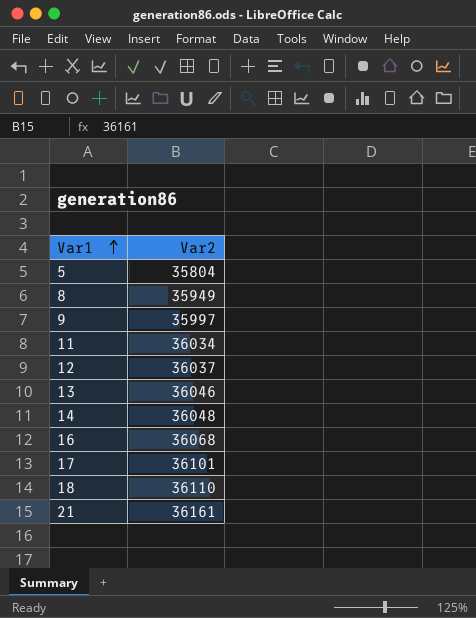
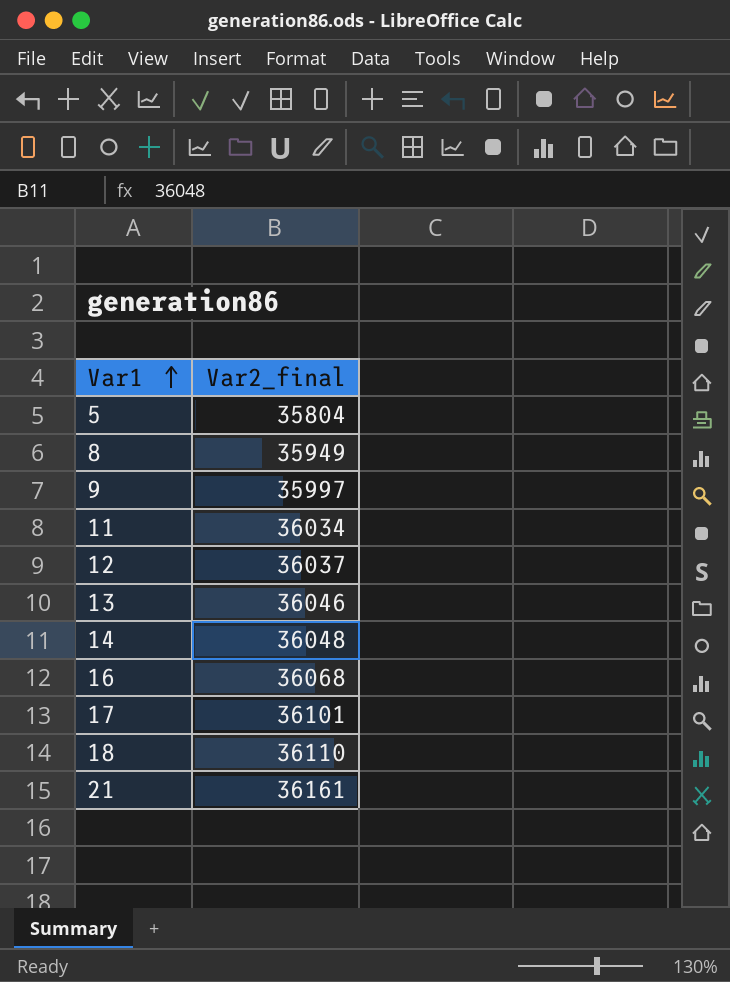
column name: Var2 -> Var2_final

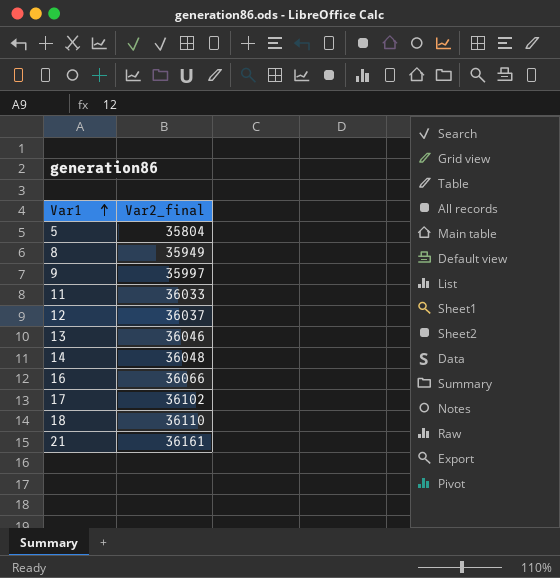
11 | Var2_final: 36034 -> 36033
16 | Var2_final: 36068 -> 36066
17 | Var2_final: 36101 -> 36102

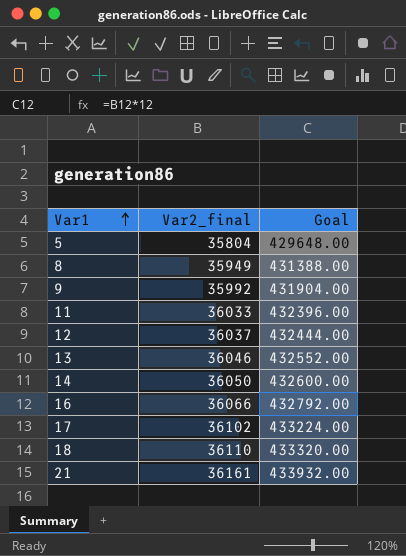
column Goal | formula: none -> [Var2_final] * 12
9 | Var2_final: 35997 -> 35992
14 | Var2_final: 36048 -> 36050

